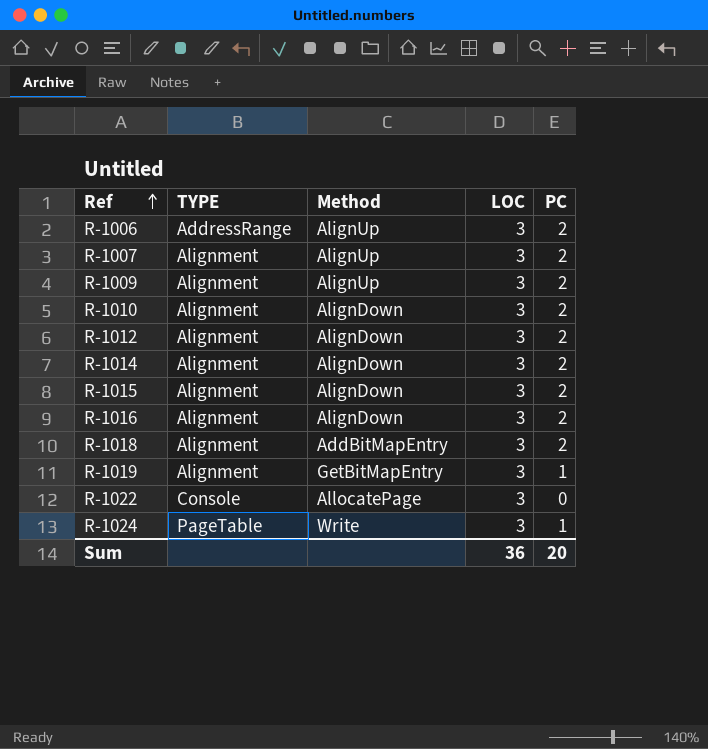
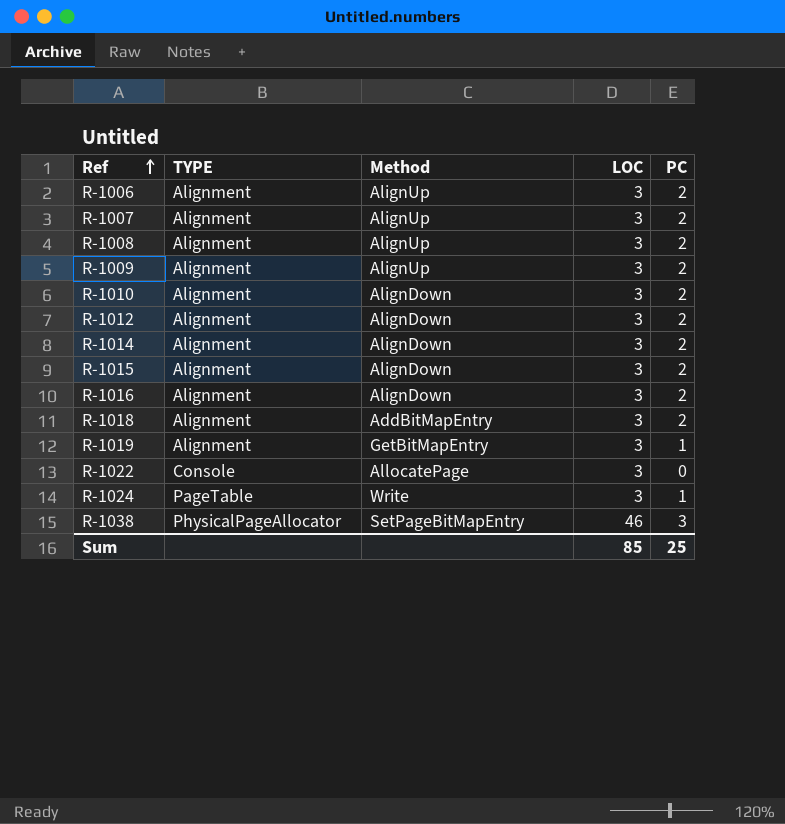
R-1006 | TYPE: AddressRange -> Alignment
row R-1008: none -> Alignment | AlignUp | 3 | 2
row R-1038: none -> PhysicalPageAllocator | SetPageBitMapEntry | 46 | 3
Sum | LOC: 36 -> 85
Sum | PC: 20 -> 25

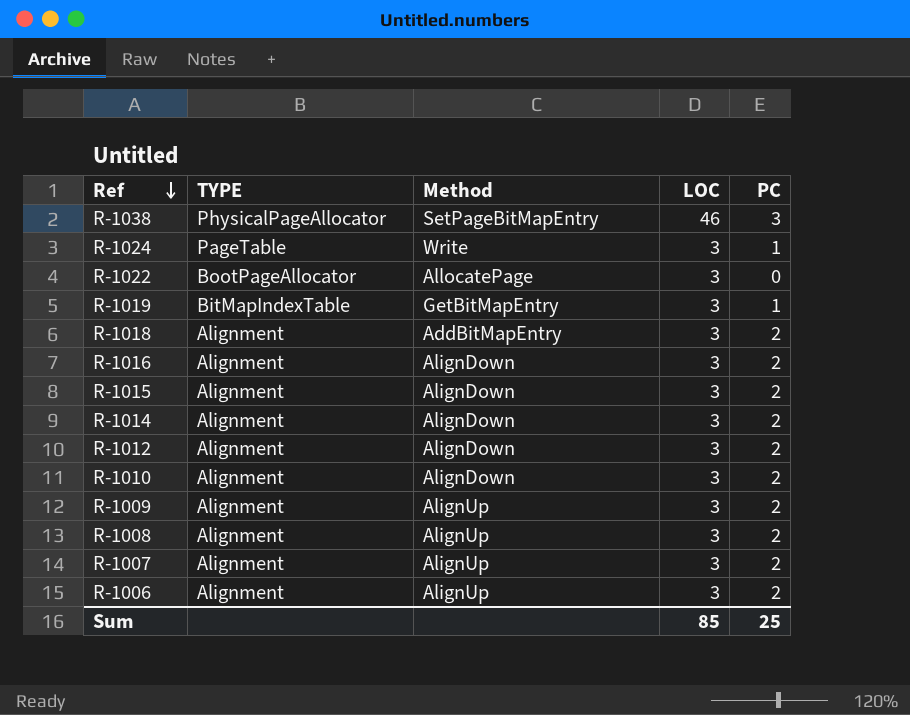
row order: Ref ascending -> Ref descending
R-1022 | TYPE: Console -> BootPageAllocator
R-1019 | TYPE: Alignment -> BitMapIndexTable

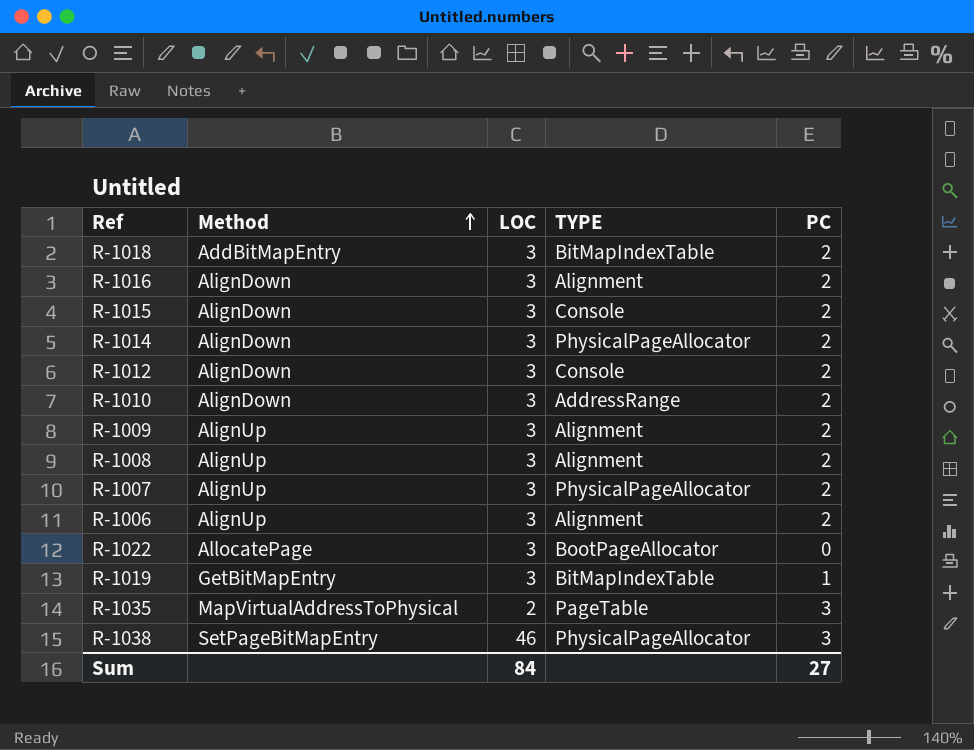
row order: Ref descending -> Method ascending
column TYPE | position: 2 -> 4
row R-1024: PageTable | Write | 3 | 1 -> none
R-1018 | TYPE: Alignment -> BitMapIndexTable
R-1015 | TYPE: Alignment -> Console
R-1014 | TYPE: Alignment -> PhysicalPageAllocator
R-1012 | TYPE: Alignment -> Console
R-1010 | TYPE: Alignment -> AddressRange
R-1007 | TYPE: Alignment -> PhysicalPageAllocator
row R-1035: none -> MapVirtualAddressToPhysical | 2 | PageTable | 3
Sum | LOC: 85 -> 84
Sum | PC: 25 -> 27

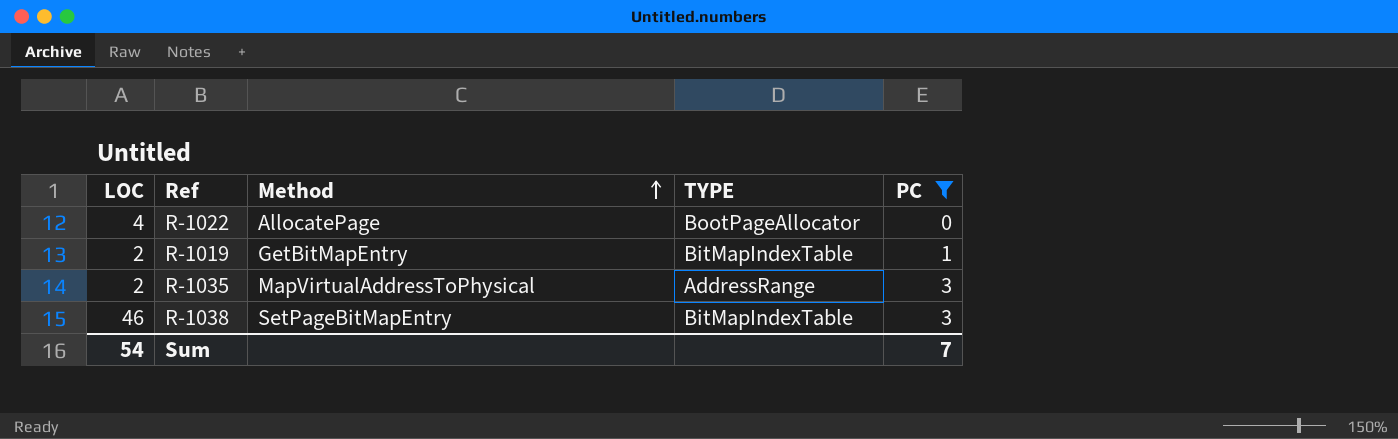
filter: none -> PC != 2
column LOC | position: 3 -> 1
R-1022 | LOC: 3 -> 4
R-1019 | LOC: 3 -> 2
R-1035 | TYPE: PageTable -> AddressRange
R-1038 | TYPE: PhysicalPageAllocator -> BitMapIndexTable
Sum | LOC: 84 -> 54
Sum | PC: 27 -> 7

